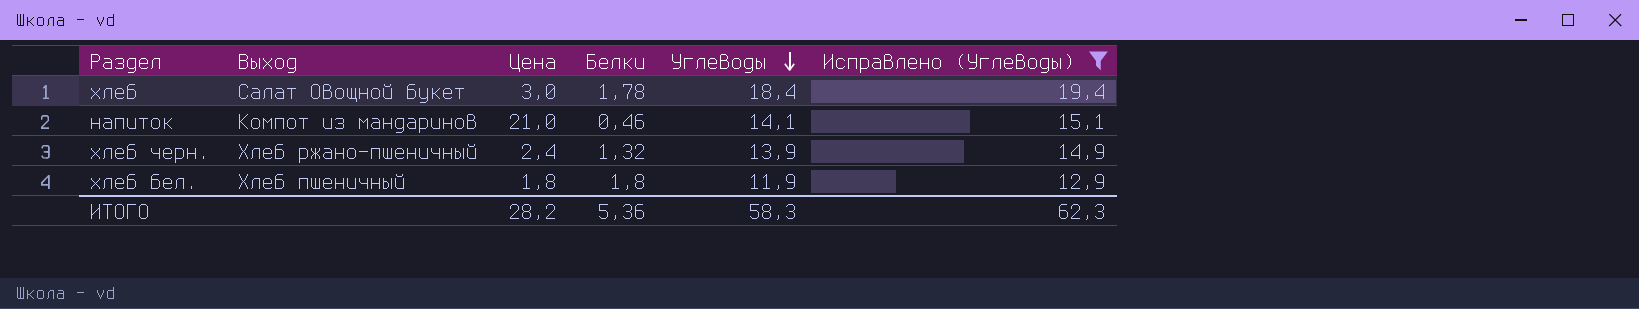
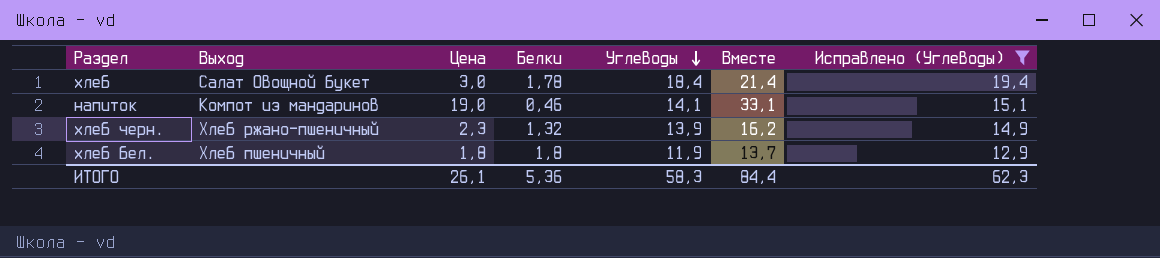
column Вместе | formula: none -> [Цена] + [Углеводы]
напиток | Цена: 21,0 -> 19,0
хлеб черн. | Цена: 2,4 -> 2,3
ИТОГО | Цена: 28,2 -> 26,1

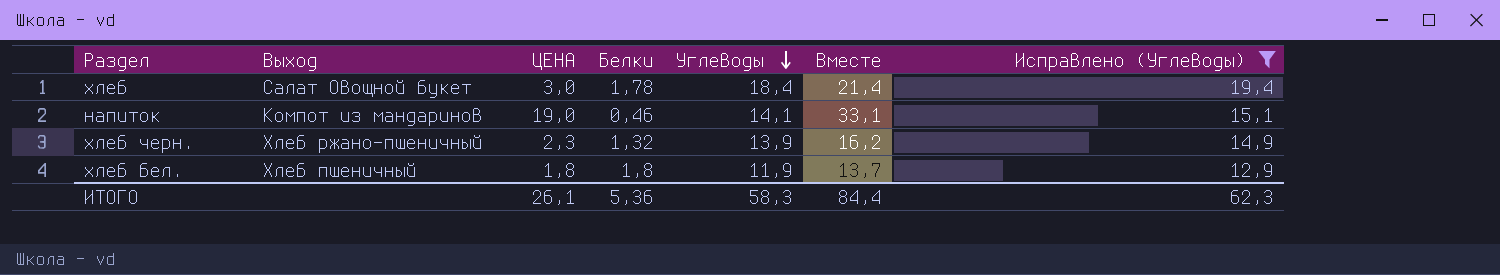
column name: Цена -> ЦЕНА

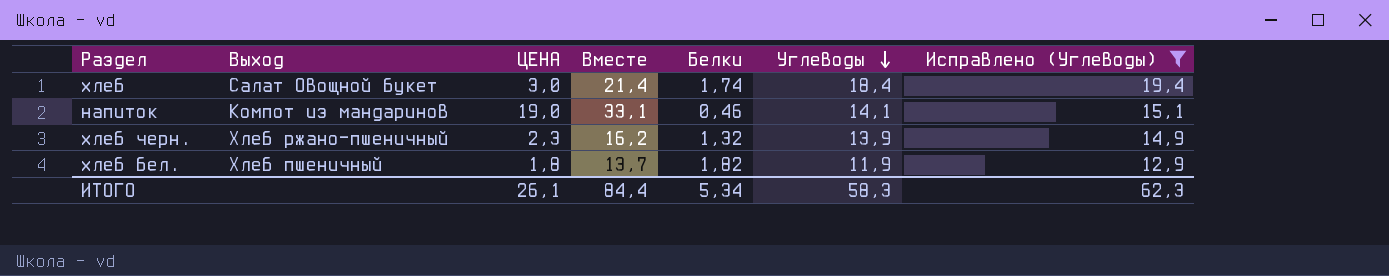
column Вместе | position: 6 -> 4
хлеб | Белки: 1,78 -> 1,74
хлеб бел. | Белки: 1,8 -> 1,82
ИТОГО | Белки: 5,36 -> 5,34

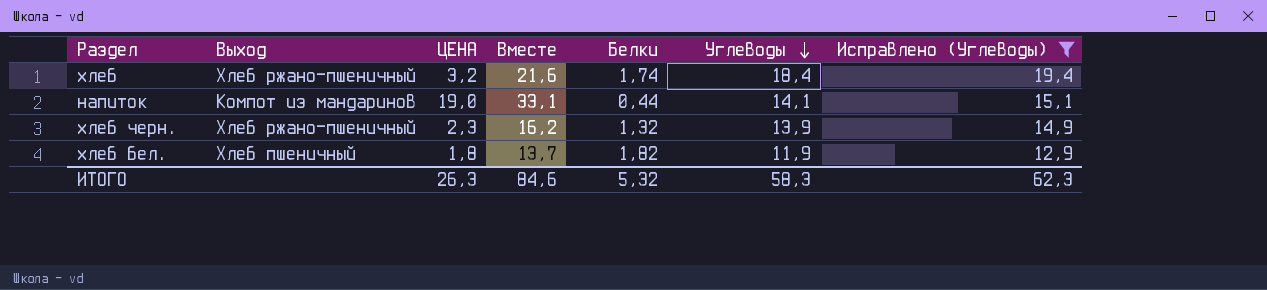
хлеб | Выход: Салат Овощной букет -> Хлеб ржано-пшеничный
хлеб | ЦЕНА: 3,0 -> 3,2
хлеб | Вместе: 21,4 -> 21,6
напиток | Белки: 0,46 -> 0,44
ИТОГО | ЦЕНА: 26,1 -> 26,3
ИТОГО | Вместе: 84,4 -> 84,6
ИТОГО | Белки: 5,34 -> 5,32

